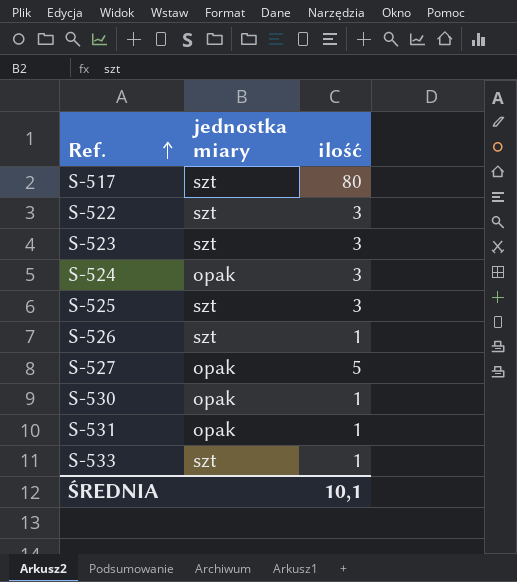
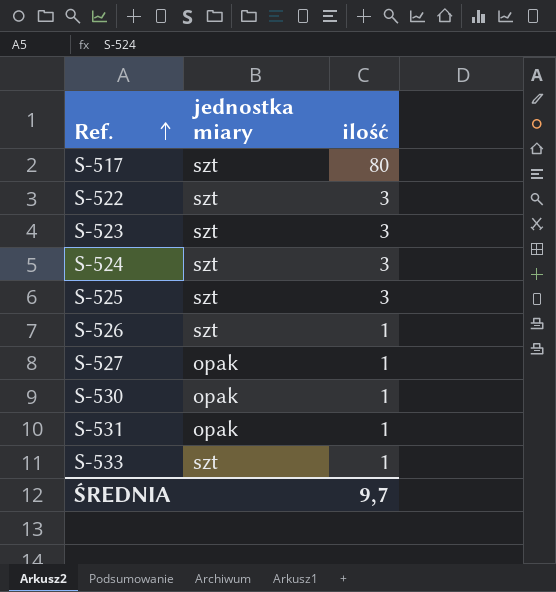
S-524 | jednostka miary: opak -> szt
S-527 | ilość: 5 -> 1
ŚREDNIA | ilość: 10,1 -> 9,7

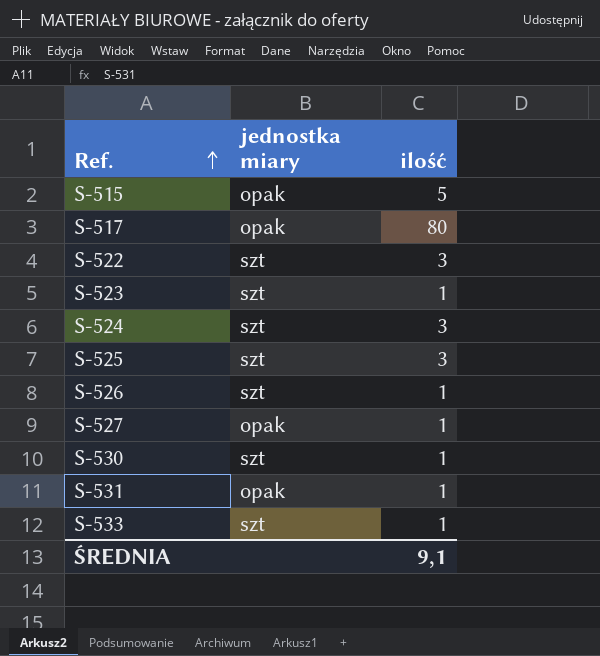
row S-515: none -> opak | 5
S-517 | jednostka miary: szt -> opak
S-523 | ilość: 3 -> 1
S-530 | jednostka miary: opak -> szt
ŚREDNIA | ilość: 9,7 -> 9,1

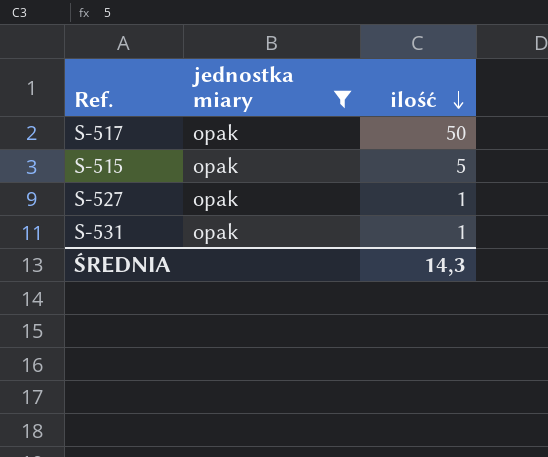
filter: none -> jednostka miary = opak
row order: Ref. ascending -> ilość descending
S-517 | ilość: 80 -> 50
ŚREDNIA | ilość: 9,1 -> 14,3

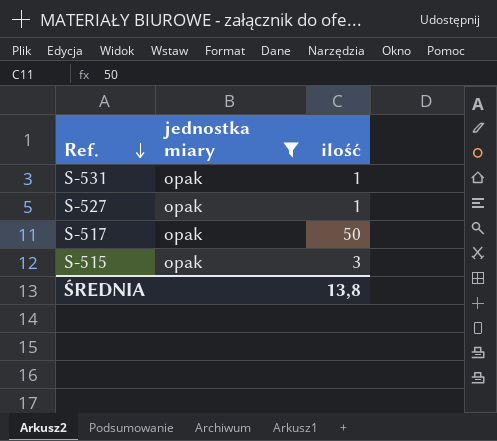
row order: ilość descending -> Ref. descending
S-515 | ilość: 5 -> 3
ŚREDNIA | ilość: 14,3 -> 13,8

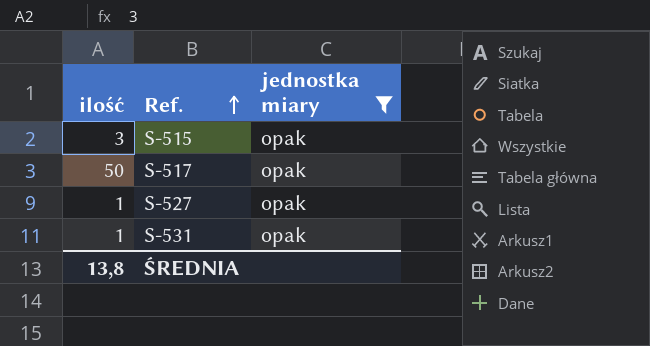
row order: Ref. descending -> Ref. ascending
column ilość | position: 3 -> 1

